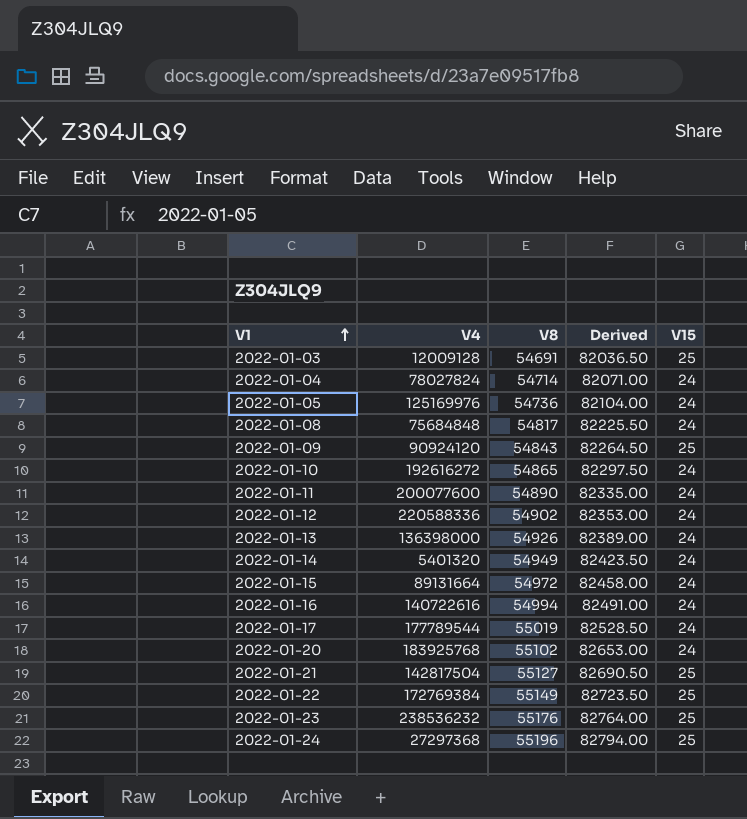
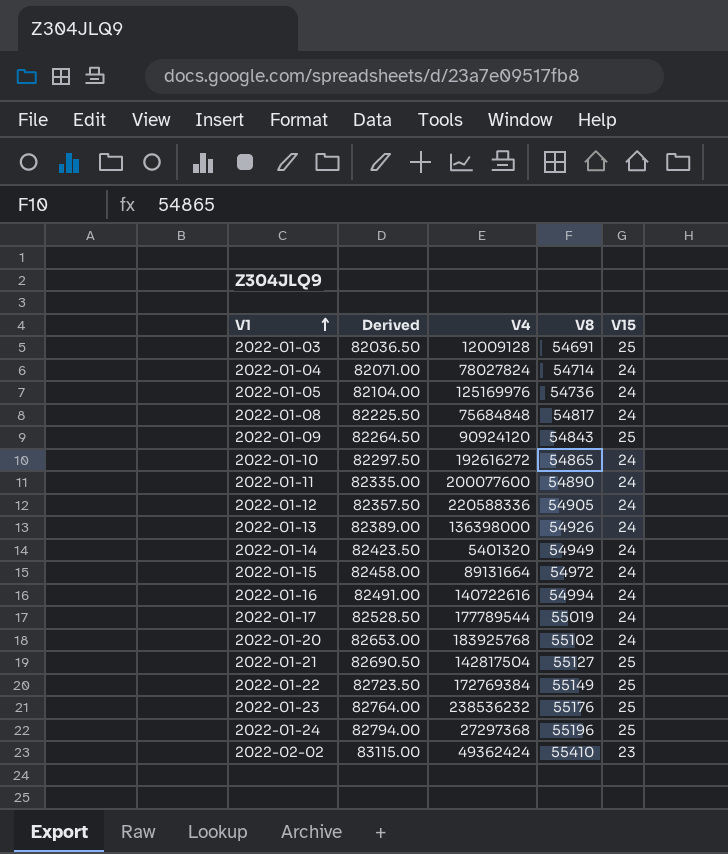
column Derived | position: 4 -> 2
2022-01-12 | Derived: 82353.00 -> 82357.50
2022-01-12 | V8: 54902 -> 54905
row 2022-02-02: none -> 83115.00 | 49362424 | 55410 | 23

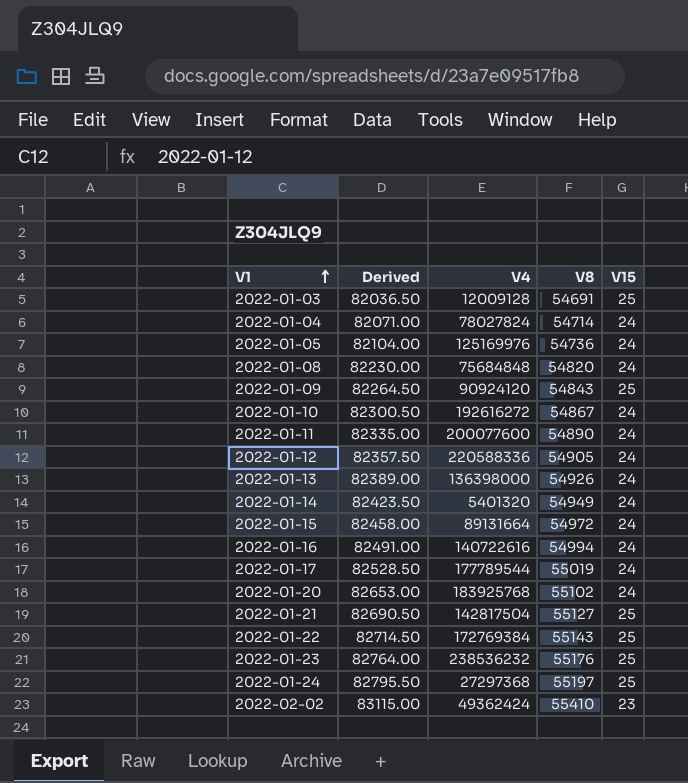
2022-01-08 | Derived: 82225.50 -> 82230.00
2022-01-08 | V8: 54817 -> 54820
2022-01-10 | Derived: 82297.50 -> 82300.50
2022-01-10 | V8: 54865 -> 54867
2022-01-22 | Derived: 82723.50 -> 82714.50
2022-01-22 | V8: 55149 -> 55143
2022-01-24 | Derived: 82794.00 -> 82795.50
2022-01-24 | V8: 55196 -> 55197

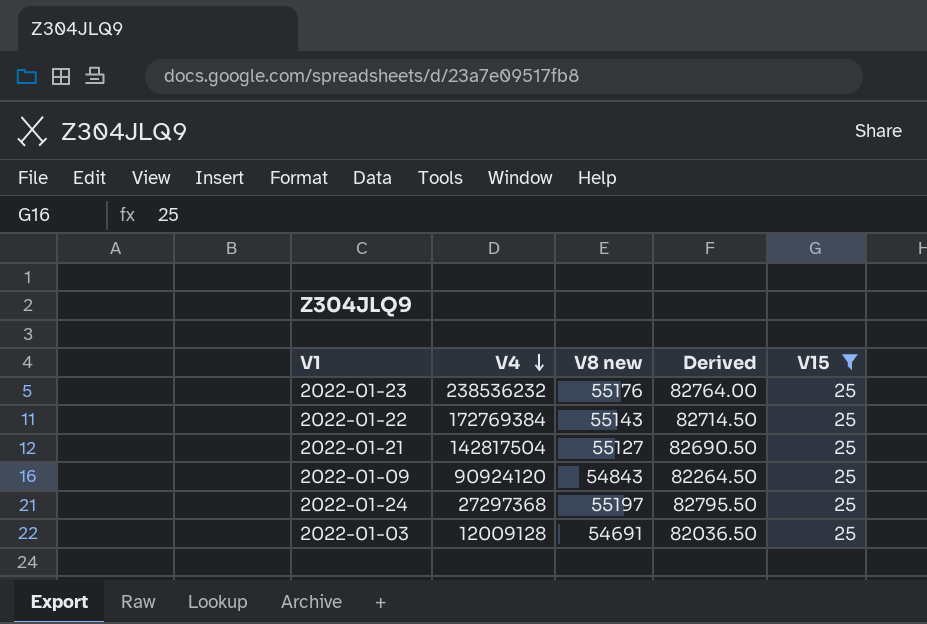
filter: none -> V15 = 25
row order: V1 ascending -> V4 descending
column name: V8 -> V8 new
column Derived | position: 2 -> 4

